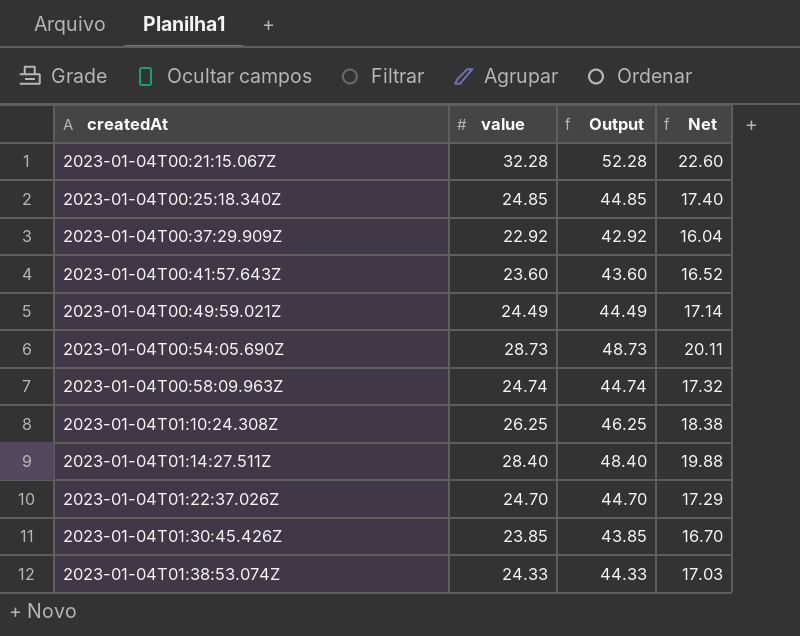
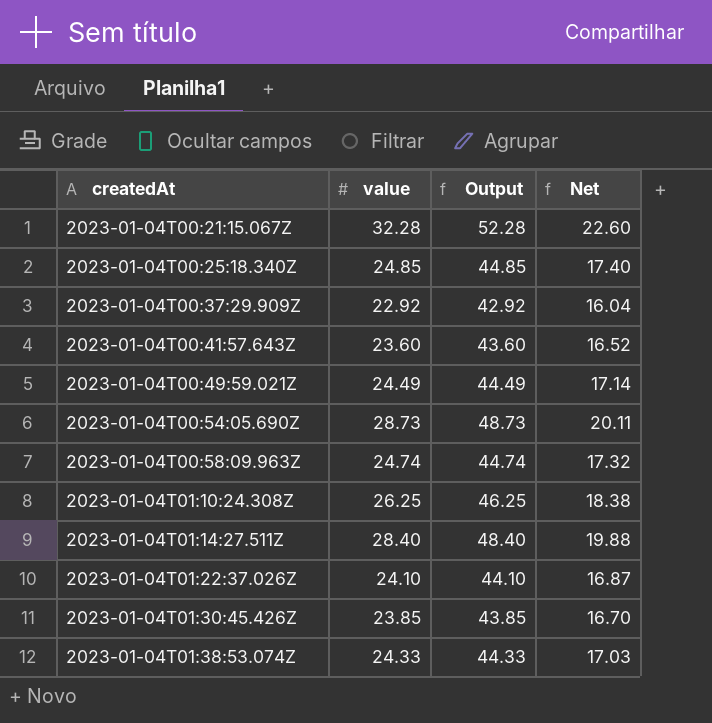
2023-01-04T01:22:37.026Z | value: 24.70 -> 24.10
2023-01-04T01:22:37.026Z | Output: 44.70 -> 44.10
2023-01-04T01:22:37.026Z | Net: 17.29 -> 16.87

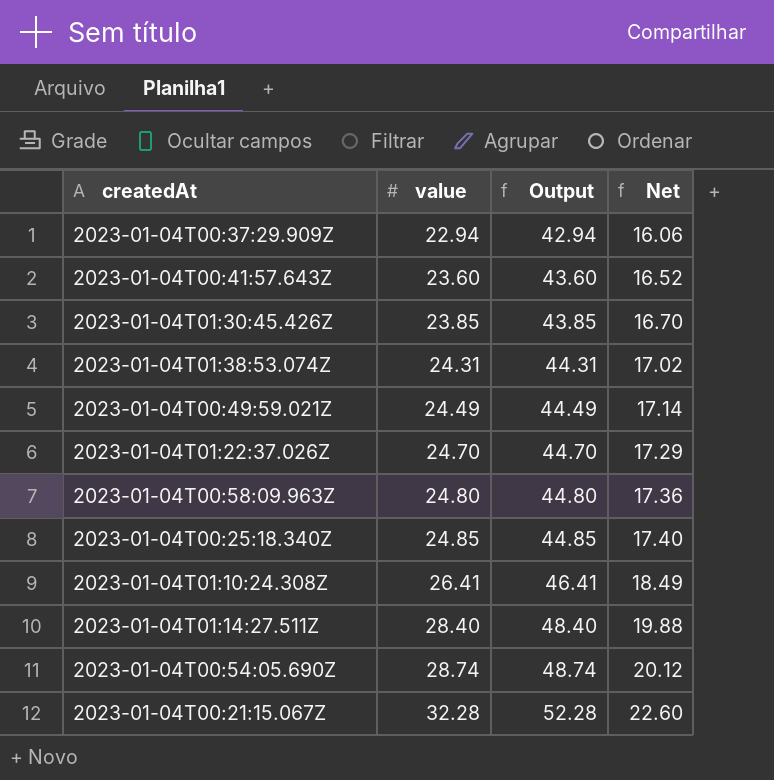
row order: createdAt ascending -> value ascending
2023-01-04T00:37:29.909Z | value: 22.92 -> 22.94
2023-01-04T00:37:29.909Z | Output: 42.92 -> 42.94
2023-01-04T00:37:29.909Z | Net: 16.04 -> 16.06
2023-01-04T01:38:53.074Z | value: 24.33 -> 24.31
2023-01-04T01:38:53.074Z | Output: 44.33 -> 44.31
2023-01-04T01:38:53.074Z | Net: 17.03 -> 17.02
2023-01-04T01:22:37.026Z | value: 24.10 -> 24.70
2023-01-04T01:22:37.026Z | Output: 44.10 -> 44.70
2023-01-04T01:22:37.026Z | Net: 16.87 -> 17.29
2023-01-04T00:58:09.963Z | value: 24.74 -> 24.80
2023-01-04T00:58:09.963Z | Output: 44.74 -> 44.80
2023-01-04T00:58:09.963Z | Net: 17.32 -> 17.36
2023-01-04T01:10:24.308Z | value: 26.25 -> 26.41
2023-01-04T01:10:24.308Z | Output: 46.25 -> 46.41
2023-01-04T01:10:24.308Z | Net: 18.38 -> 18.49
2023-01-04T00:54:05.690Z | value: 28.73 -> 28.74
2023-01-04T00:54:05.690Z | Output: 48.73 -> 48.74
2023-01-04T00:54:05.690Z | Net: 20.11 -> 20.12

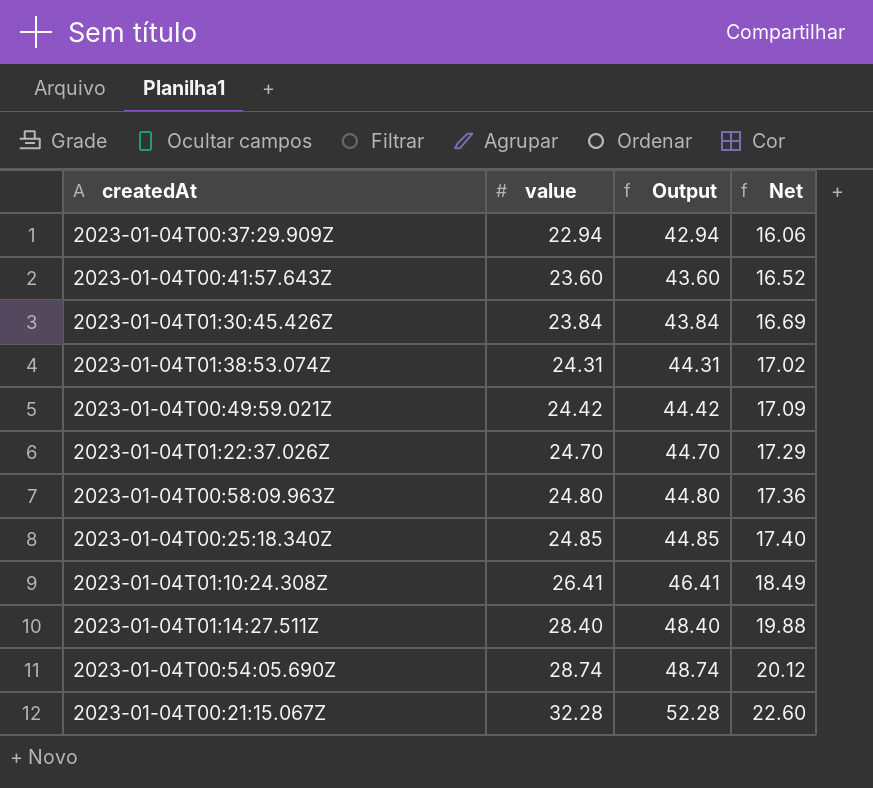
2023-01-04T01:30:45.426Z | value: 23.85 -> 23.84
2023-01-04T01:30:45.426Z | Output: 43.85 -> 43.84
2023-01-04T01:30:45.426Z | Net: 16.70 -> 16.69
2023-01-04T00:49:59.021Z | value: 24.49 -> 24.42
2023-01-04T00:49:59.021Z | Output: 44.49 -> 44.42
2023-01-04T00:49:59.021Z | Net: 17.14 -> 17.09

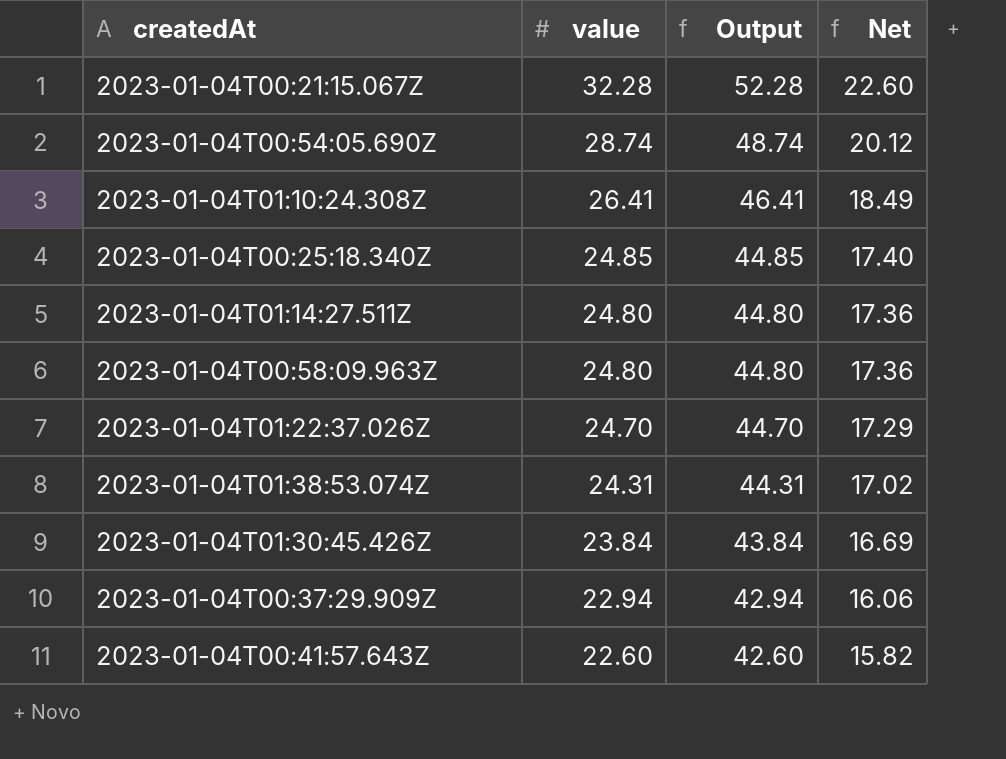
row order: value ascending -> value descending
row 2023-01-04T00:49:59.021Z: 24.42 | 44.42 | 17.09 -> none
2023-01-04T01:14:27.511Z | value: 28.40 -> 24.80
2023-01-04T01:14:27.511Z | Output: 48.40 -> 44.80
2023-01-04T01:14:27.511Z | Net: 19.88 -> 17.36
2023-01-04T00:41:57.643Z | value: 23.60 -> 22.60
2023-01-04T00:41:57.643Z | Output: 43.60 -> 42.60
2023-01-04T00:41:57.643Z | Net: 16.52 -> 15.82

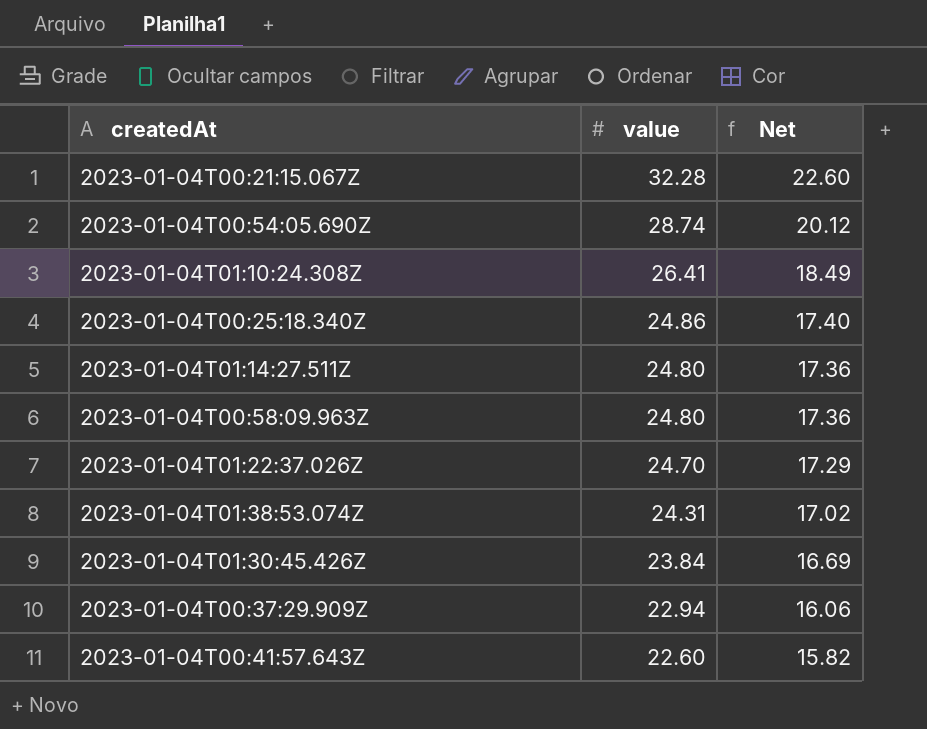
column Output | formula: [value] + 20 -> none
2023-01-04T00:25:18.340Z | value: 24.85 -> 24.86

